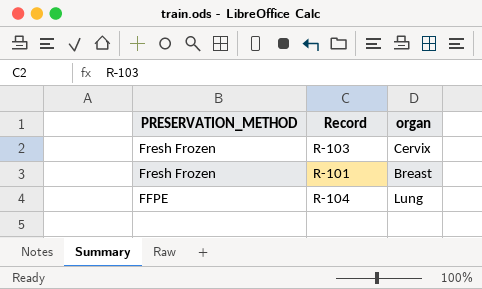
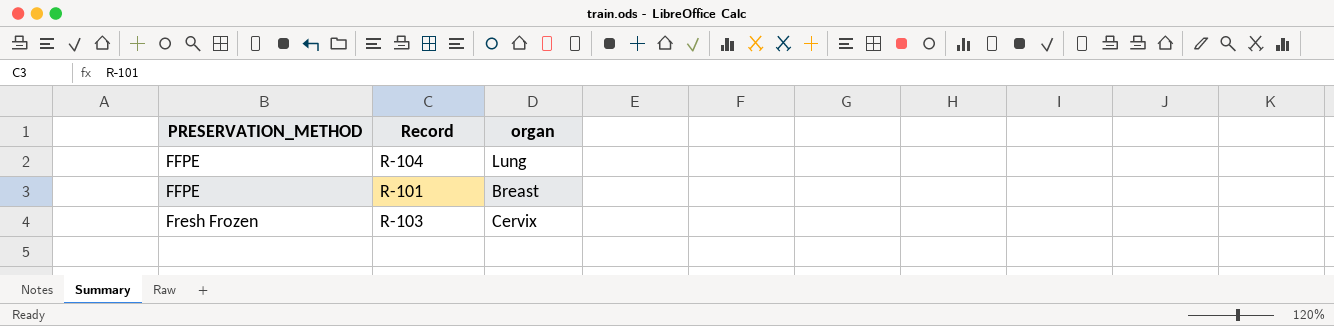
row order: PRESERVATION_METHOD descending -> PRESERVATION_METHOD ascending
R-101 | PRESERVATION_METHOD: Fresh Frozen -> FFPE

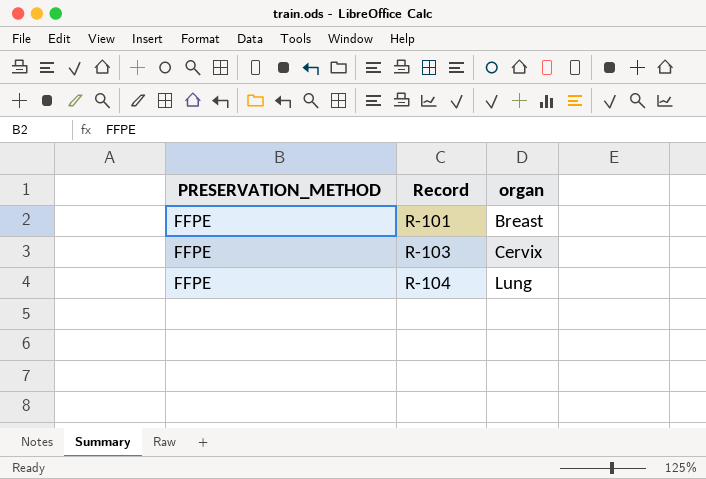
row order: PRESERVATION_METHOD ascending -> Record ascending
R-103 | PRESERVATION_METHOD: Fresh Frozen -> FFPE

